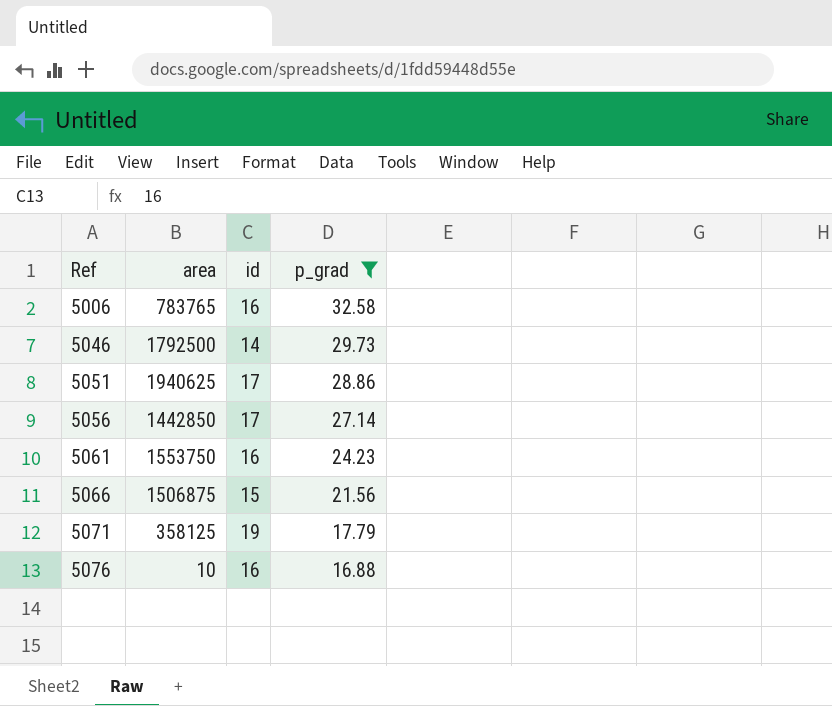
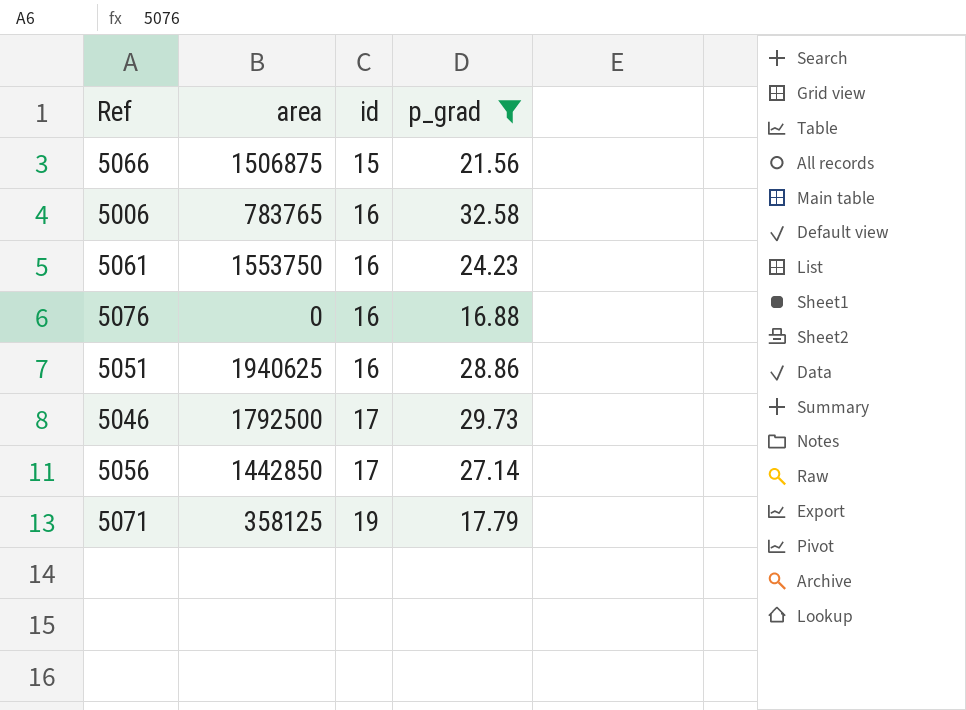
row order: Ref ascending -> id ascending
5076 | area: 10 -> 0
5051 | id: 17 -> 16
5046 | id: 14 -> 17

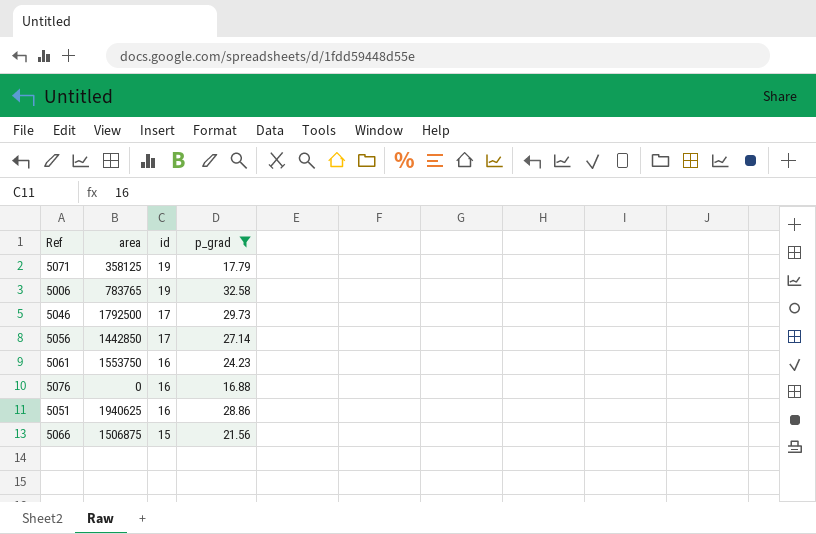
row order: id ascending -> id descending
5006 | id: 16 -> 19

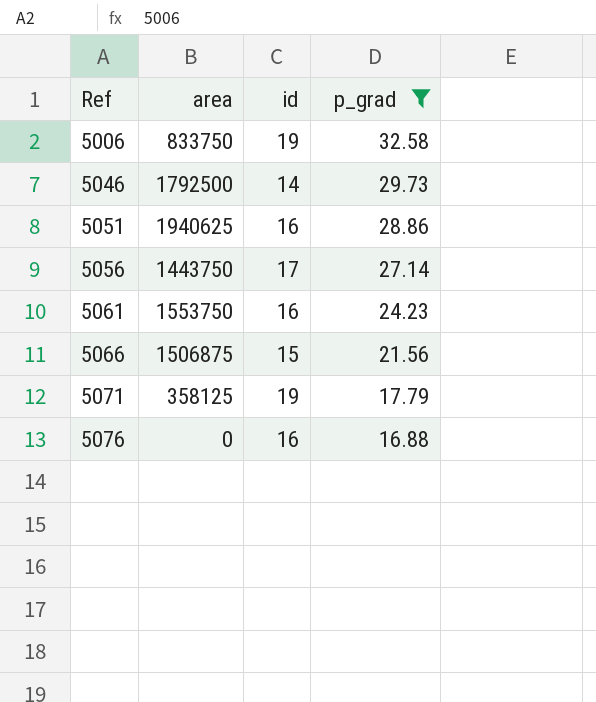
row order: id descending -> Ref ascending
5006 | area: 783765 -> 833750
5046 | id: 17 -> 14
5056 | area: 1442850 -> 1443750

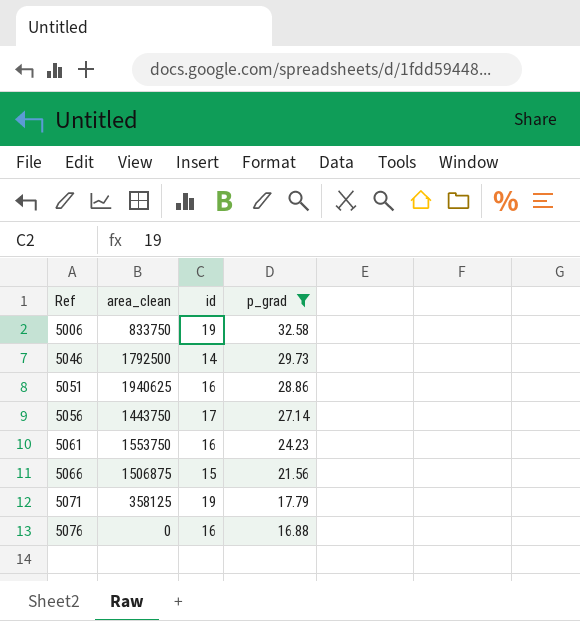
column name: area -> area_clean

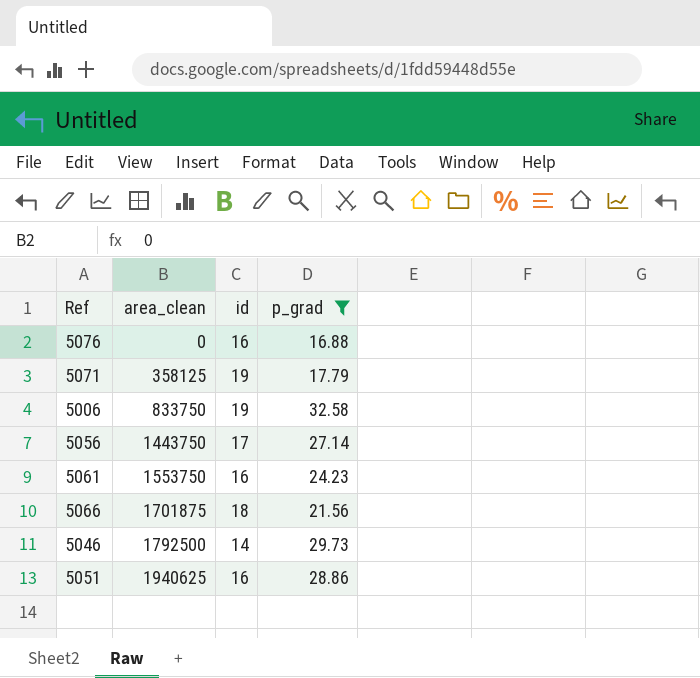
row order: Ref ascending -> area_clean ascending
5066 | area_clean: 1506875 -> 1701875
5066 | id: 15 -> 18

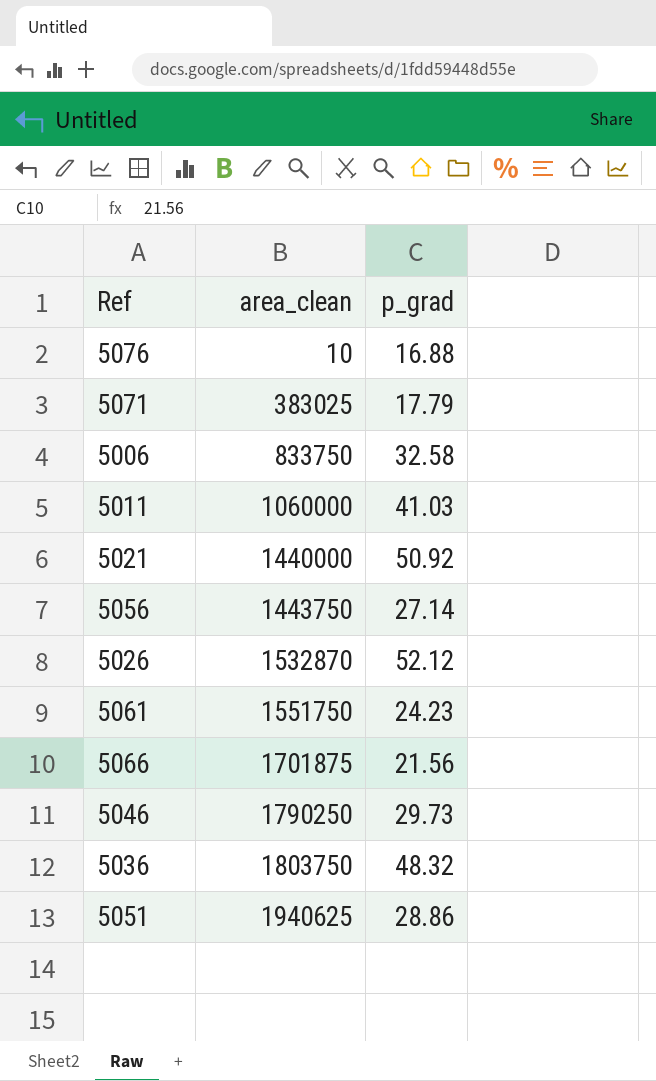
filter: p_grad <= 32.58 -> none
column id | position: 3 -> none
5076 | area_clean: 0 -> 10
5071 | area_clean: 358125 -> 383025
5061 | area_clean: 1553750 -> 1551750
5046 | area_clean: 1792500 -> 1790250

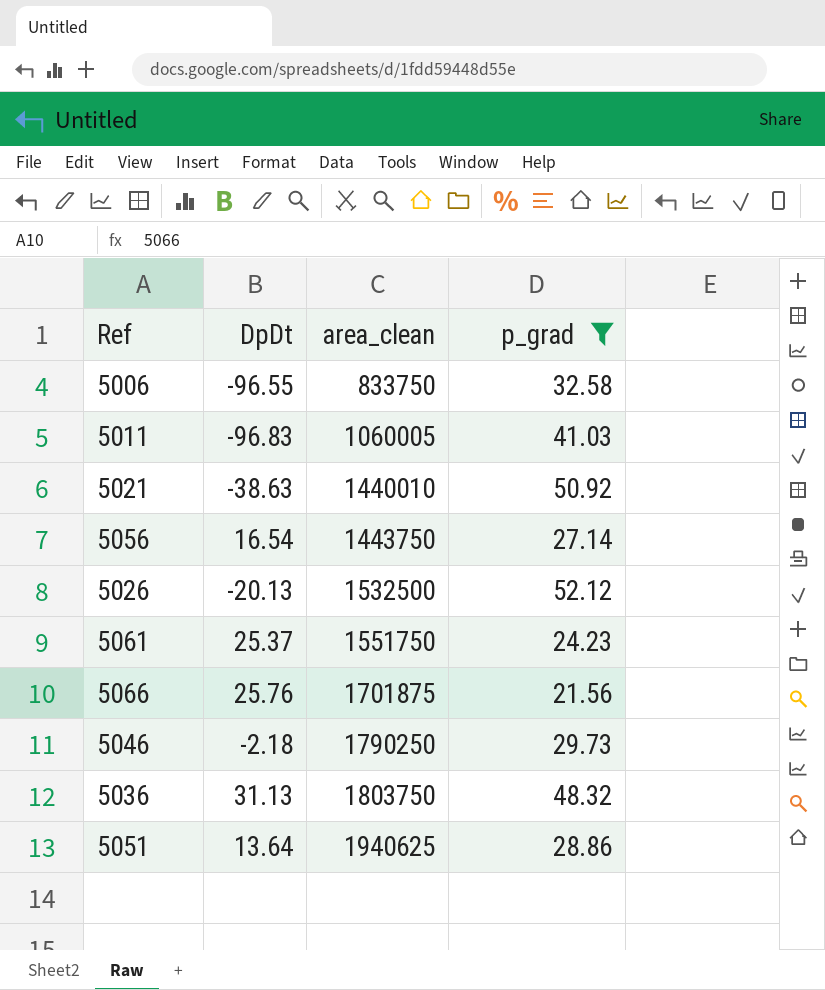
filter: none -> p_grad >= 21.56
column DpDt | position: none -> 2
5011 | area_clean: 1060000 -> 1060005
5021 | area_clean: 1440000 -> 1440010
5026 | area_clean: 1532870 -> 1532500

